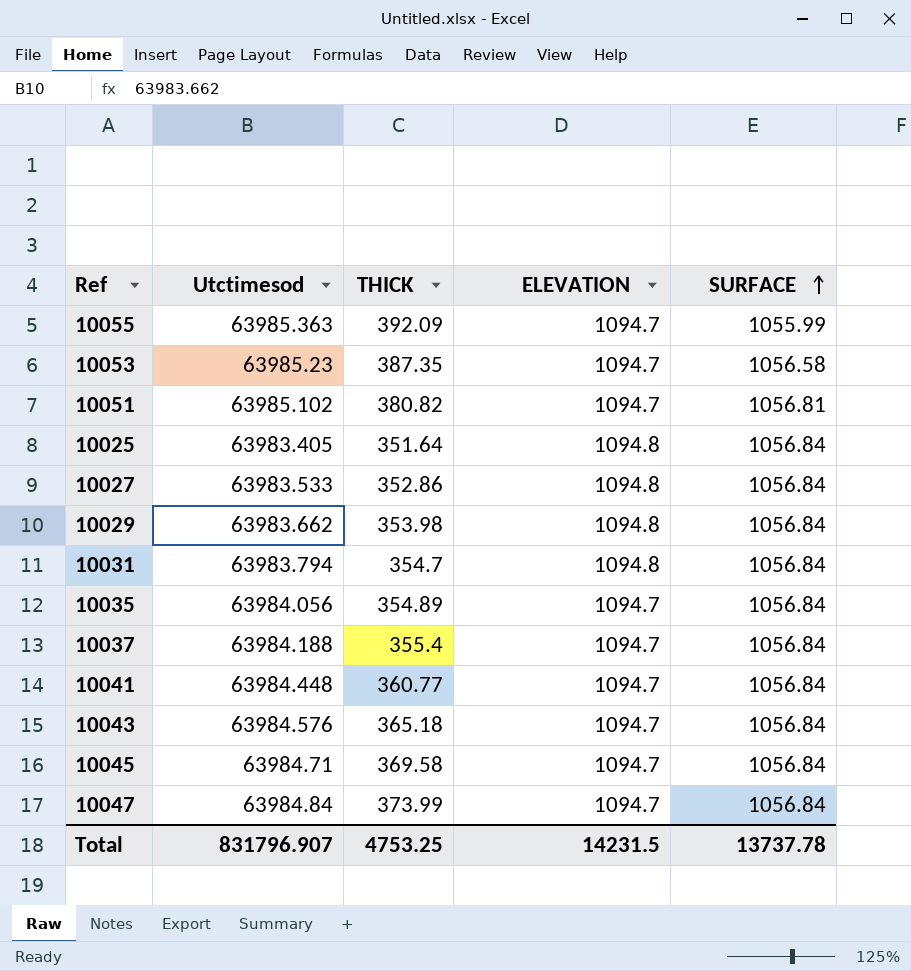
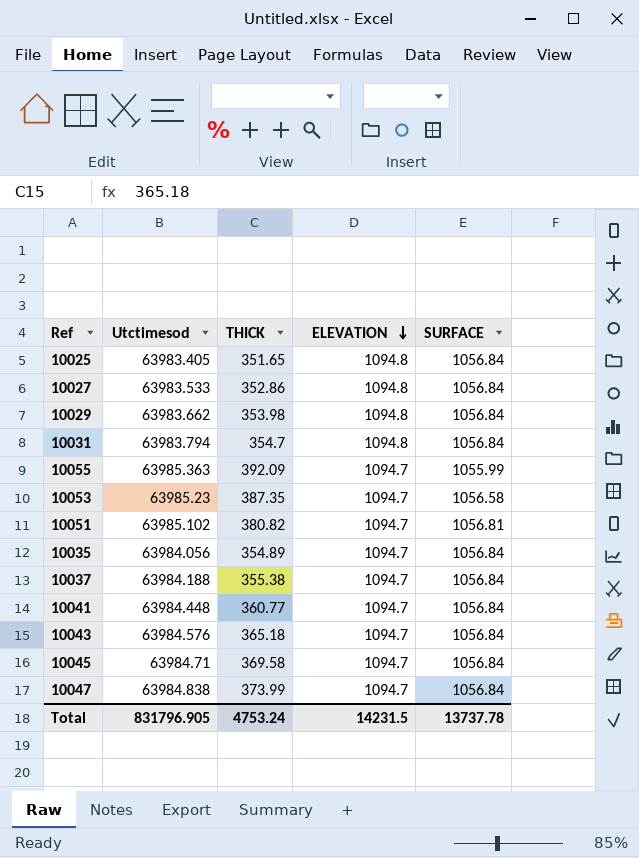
row order: SURFACE ascending -> ELEVATION descending
10025 | THICK: 351.64 -> 351.65
10037 | THICK: 355.4 -> 355.38
10047 | Utctimesod: 63984.84 -> 63984.838
Total | Utctimesod: 831796.907 -> 831796.905
Total | THICK: 4753.25 -> 4753.24

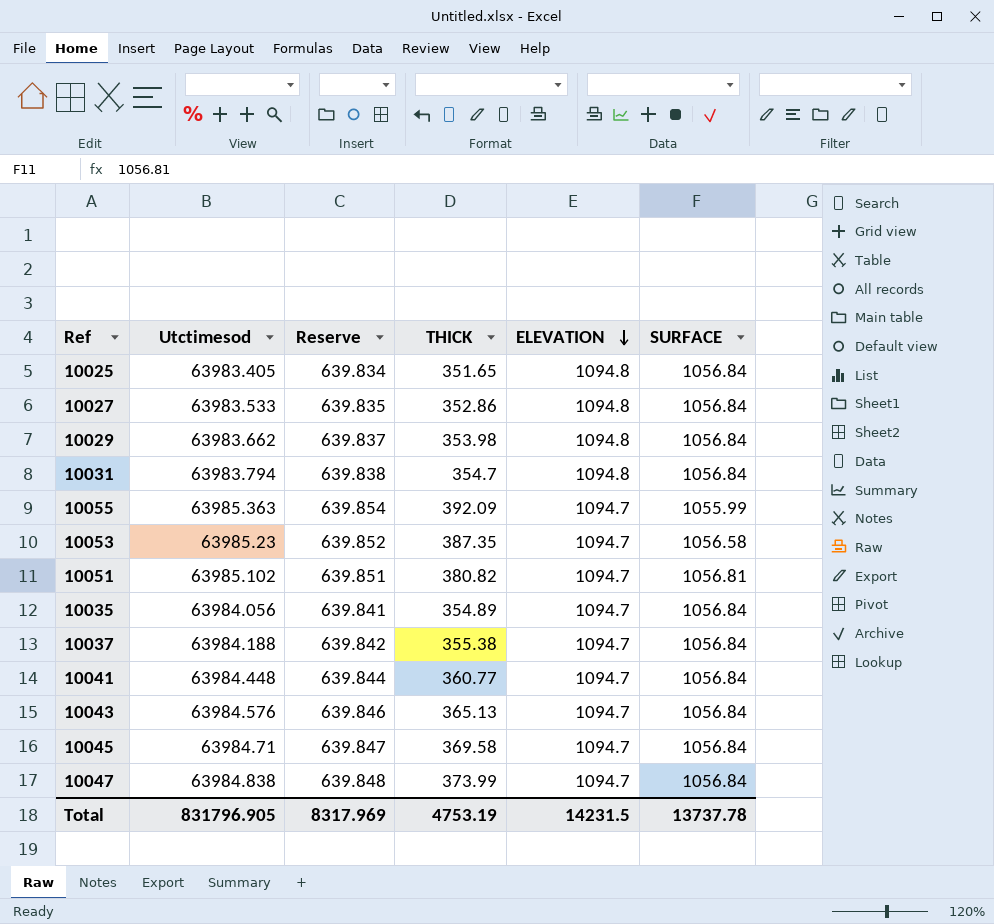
column Reserve | formula: none -> [Utctimesod] * 0.01
10043 | THICK: 365.18 -> 365.13
Total | THICK: 4753.24 -> 4753.19

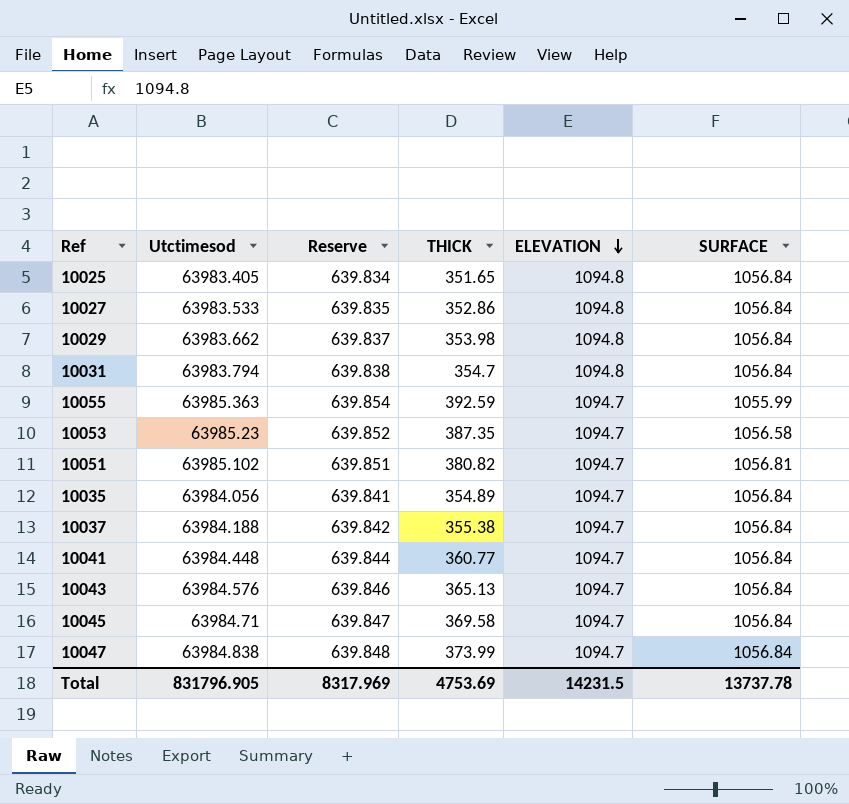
10055 | THICK: 392.09 -> 392.59
Total | THICK: 4753.19 -> 4753.69

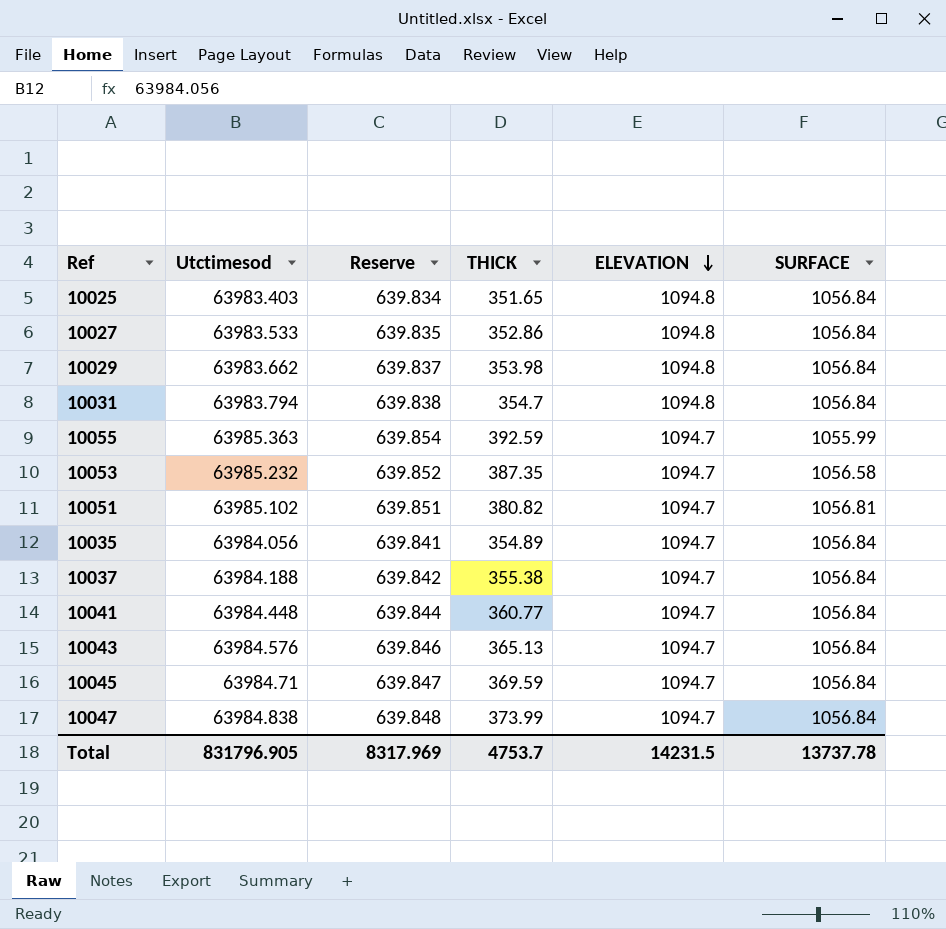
10025 | Utctimesod: 63983.405 -> 63983.403
10053 | Utctimesod: 63985.23 -> 63985.232
10045 | THICK: 369.58 -> 369.59
Total | THICK: 4753.69 -> 4753.7

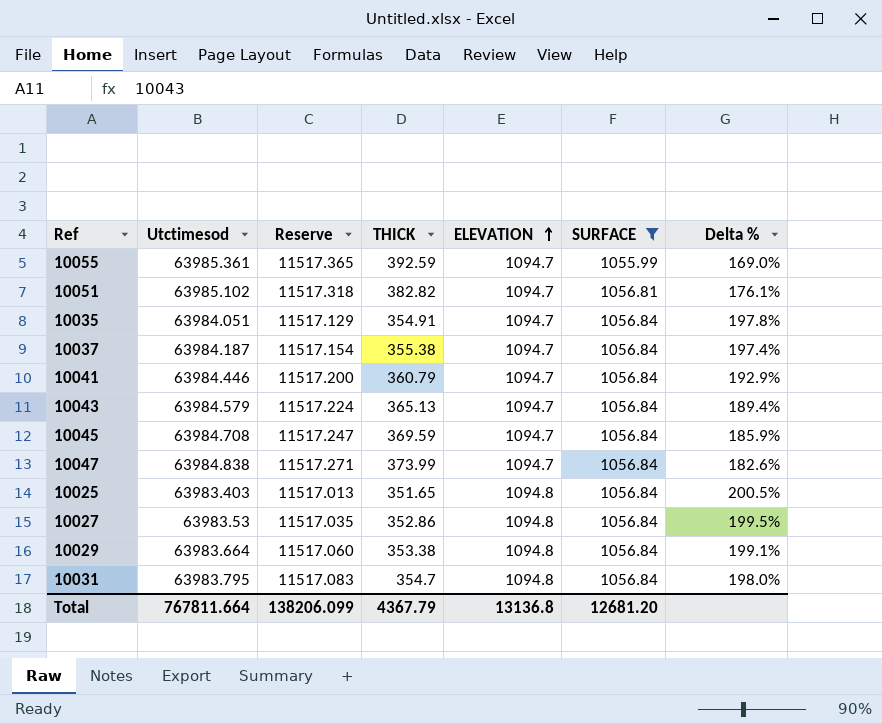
filter: none -> SURFACE != 1056.58
row order: ELEVATION descending -> ELEVATION ascending
column Reserve | formula: [Utctimesod] * 0.01 -> [Utctimesod] * 0.18
column Delta % | formula: none -> ([SURFACE] - [THICK]) / [THICK]
10055 | Utctimesod: 63985.363 -> 63985.361
10051 | THICK: 380.82 -> 382.82
10035 | Utctimesod: 63984.056 -> 63984.051
10035 | THICK: 354.89 -> 354.91
10037 | Utctimesod: 63984.188 -> 63984.187
10041 | Utctimesod: 63984.448 -> 63984.446
10041 | THICK: 360.77 -> 360.79
10043 | Utctimesod: 63984.576 -> 63984.579
10045 | Utctimesod: 63984.71 -> 63984.708
10027 | Utctimesod: 63983.533 -> 63983.53
10029 | Utctimesod: 63983.662 -> 63983.664
10029 | THICK: 353.98 -> 353.38
10031 | Utctimesod: 63983.794 -> 63983.795
Total | Utctimesod: 831796.905 -> 767811.664
Total | Reserve: 8317.969 -> 138206.099
Total | THICK: 4753.7 -> 4367.79
Total | ELEVATION: 14231.5 -> 13136.8
Total | SURFACE: 13737.78 -> 12681.20

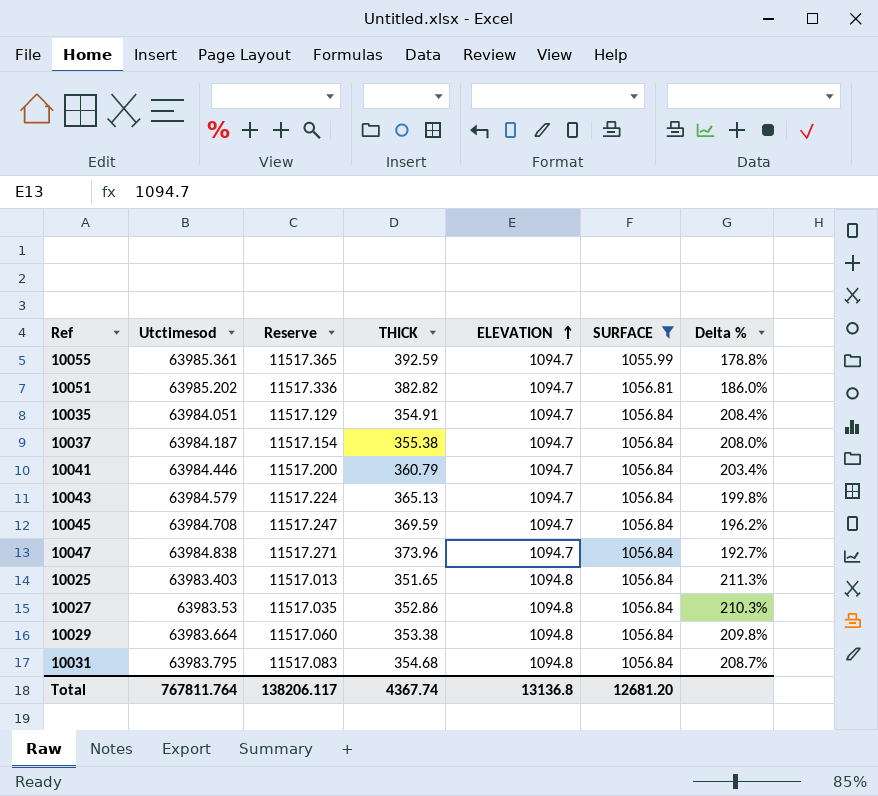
column Delta % | formula: ([SURFACE] - [THICK]) / [THICK] -> ([ELEVATION] - [THICK]) / [THICK]
10051 | Utctimesod: 63985.102 -> 63985.202
10051 | Reserve: 11517.318 -> 11517.336
10047 | THICK: 373.99 -> 373.96
10031 | THICK: 354.7 -> 354.68
Total | Utctimesod: 767811.664 -> 767811.764
Total | Reserve: 138206.099 -> 138206.117
Total | THICK: 4367.79 -> 4367.74

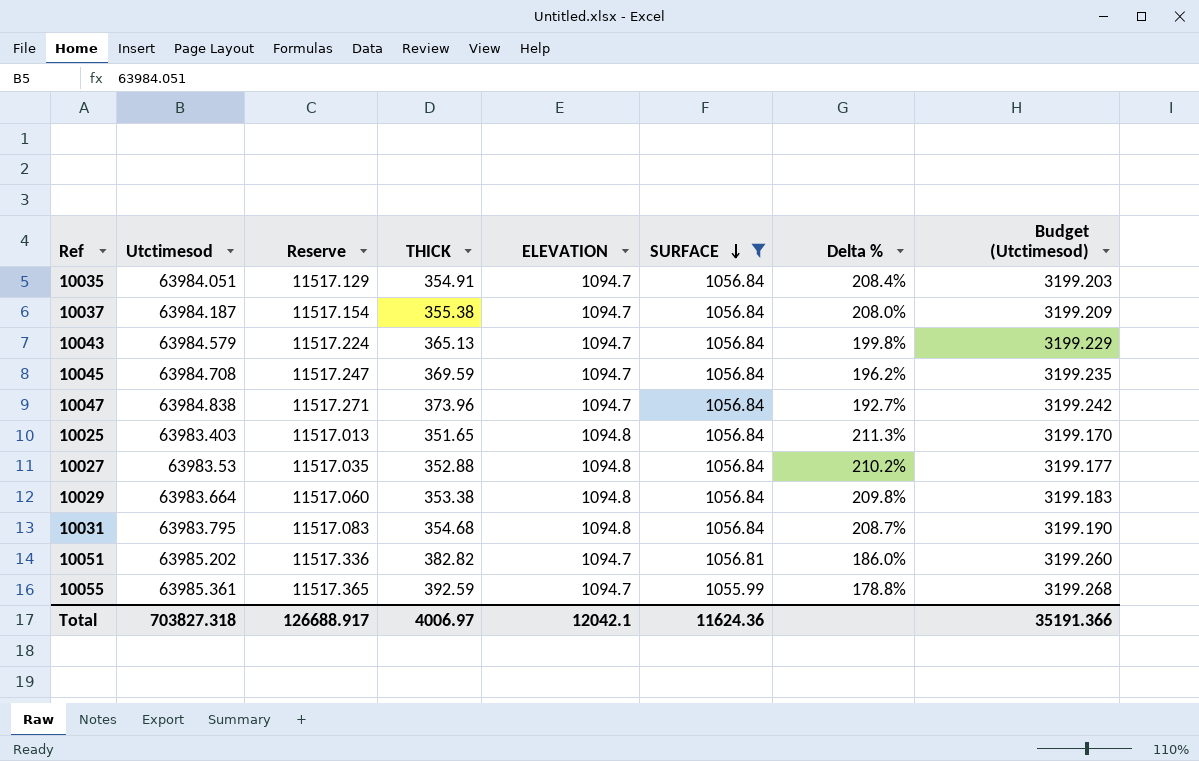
row order: ELEVATION ascending -> SURFACE descending
column Budget (Utctimesod) | formula: none -> [Utctimesod] * 0.05
row 10041: 63984.446 | 11517.200 | 360.79 | 1094.7 | 1056.84 | 203.4% -> none
10027 | THICK: 352.86 -> 352.88
10027 | Delta %: 210.3% -> 210.2%
Total | Utctimesod: 767811.764 -> 703827.318
Total | Reserve: 138206.117 -> 126688.917
Total | THICK: 4367.74 -> 4006.97
Total | ELEVATION: 13136.8 -> 12042.1
Total | SURFACE: 12681.20 -> 11624.36

